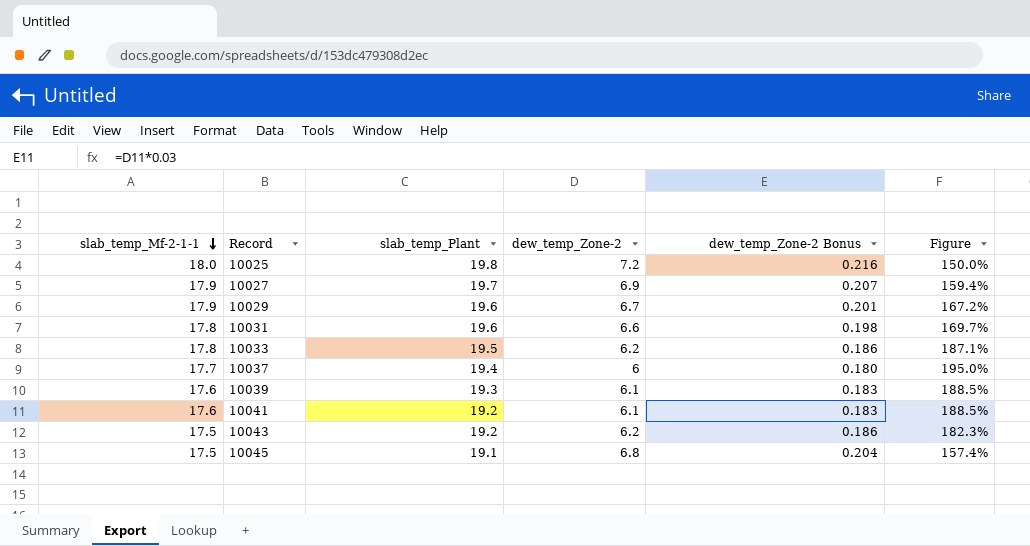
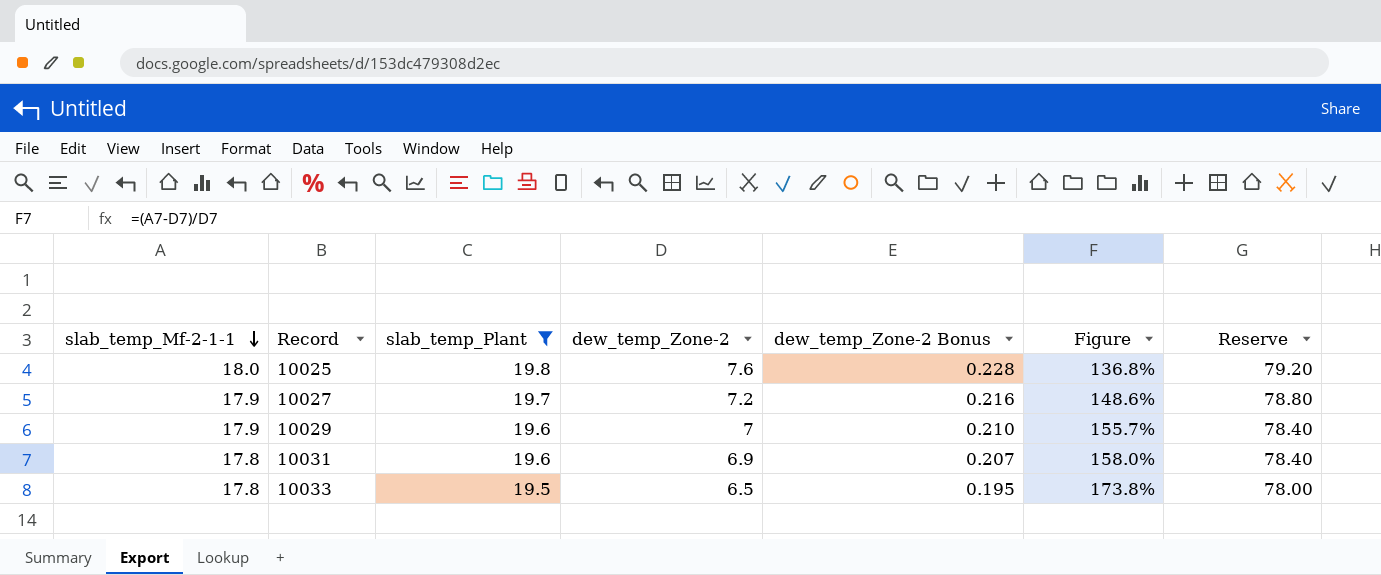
filter: none -> slab_temp_Plant >= 19.5
column Reserve | formula: none -> [slab_temp_Plant] * 4
10025 | dew_temp_Zone-2: 7.2 -> 7.6
10025 | dew_temp_Zone-2 Bonus: 0.216 -> 0.228
10025 | Figure: 150.0% -> 136.8%
10027 | dew_temp_Zone-2: 6.9 -> 7.2
10027 | dew_temp_Zone-2 Bonus: 0.207 -> 0.216
10027 | Figure: 159.4% -> 148.6%
10029 | dew_temp_Zone-2: 6.7 -> 7
10029 | dew_temp_Zone-2 Bonus: 0.201 -> 0.210
10029 | Figure: 167.2% -> 155.7%
10031 | dew_temp_Zone-2: 6.6 -> 6.9
10031 | dew_temp_Zone-2 Bonus: 0.198 -> 0.207
10031 | Figure: 169.7% -> 158.0%
10033 | dew_temp_Zone-2: 6.2 -> 6.5
10033 | dew_temp_Zone-2 Bonus: 0.186 -> 0.195
10033 | Figure: 187.1% -> 173.8%

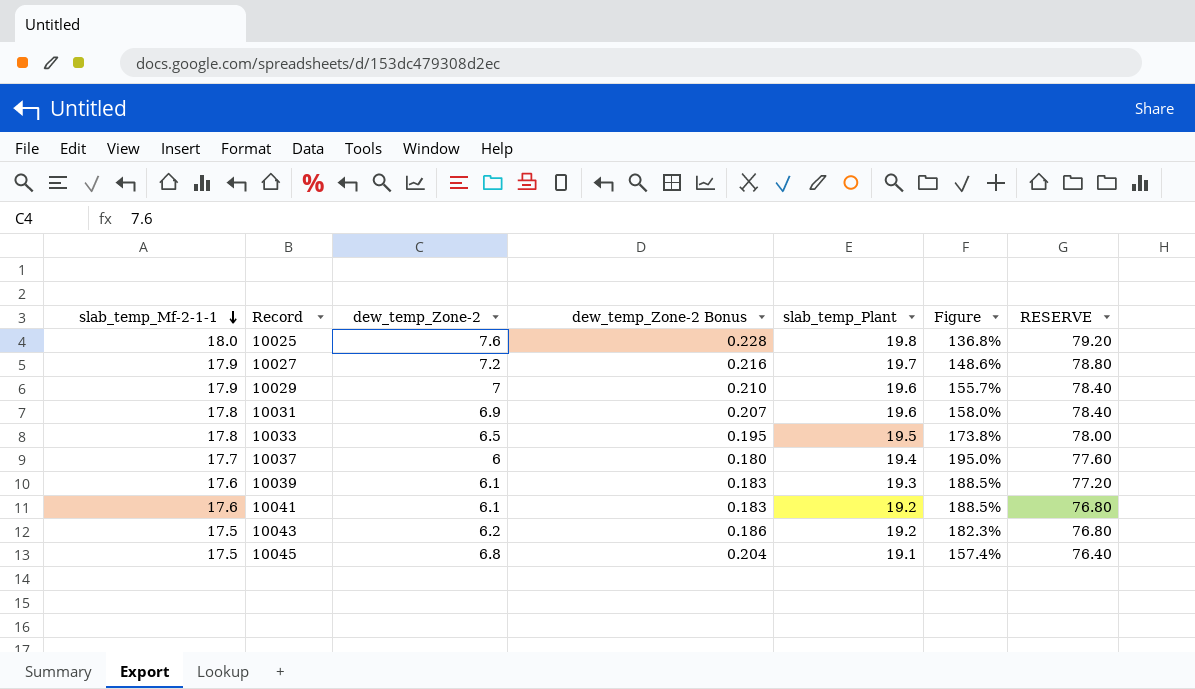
filter: slab_temp_Plant >= 19.5 -> none
column slab_temp_Plant | position: 3 -> 5
column name: Reserve -> RESERVE

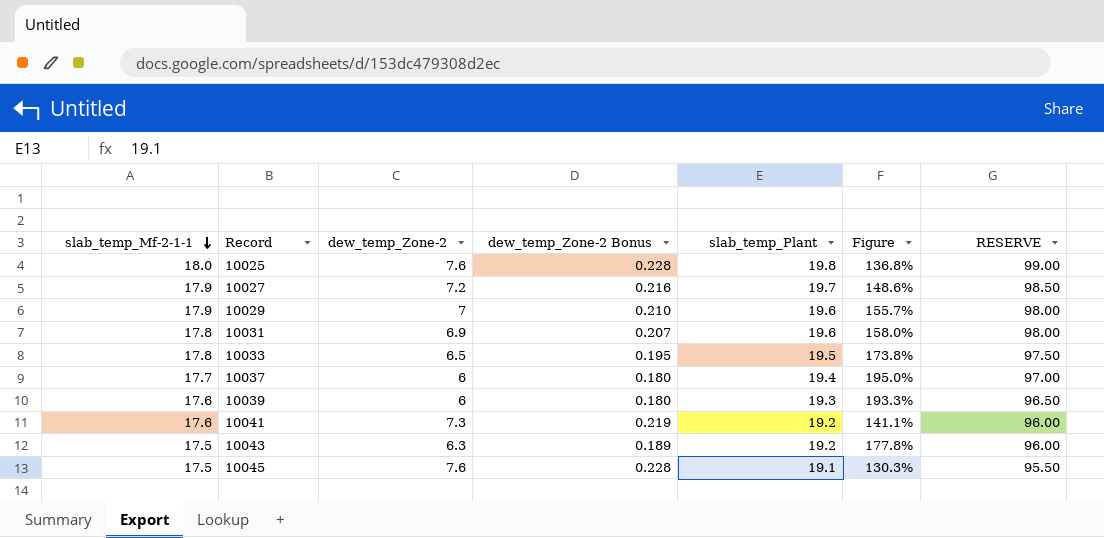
column RESERVE | formula: [slab_temp_Plant] * 4 -> [slab_temp_Plant] * 5
10039 | dew_temp_Zone-2: 6.1 -> 6
10039 | dew_temp_Zone-2 Bonus: 0.183 -> 0.180
10039 | Figure: 188.5% -> 193.3%
10041 | dew_temp_Zone-2: 6.1 -> 7.3
10041 | dew_temp_Zone-2 Bonus: 0.183 -> 0.219
10041 | Figure: 188.5% -> 141.1%
10043 | dew_temp_Zone-2: 6.2 -> 6.3
10043 | dew_temp_Zone-2 Bonus: 0.186 -> 0.189
10043 | Figure: 182.3% -> 177.8%
10045 | dew_temp_Zone-2: 6.8 -> 7.6
10045 | dew_temp_Zone-2 Bonus: 0.204 -> 0.228
10045 | Figure: 157.4% -> 130.3%

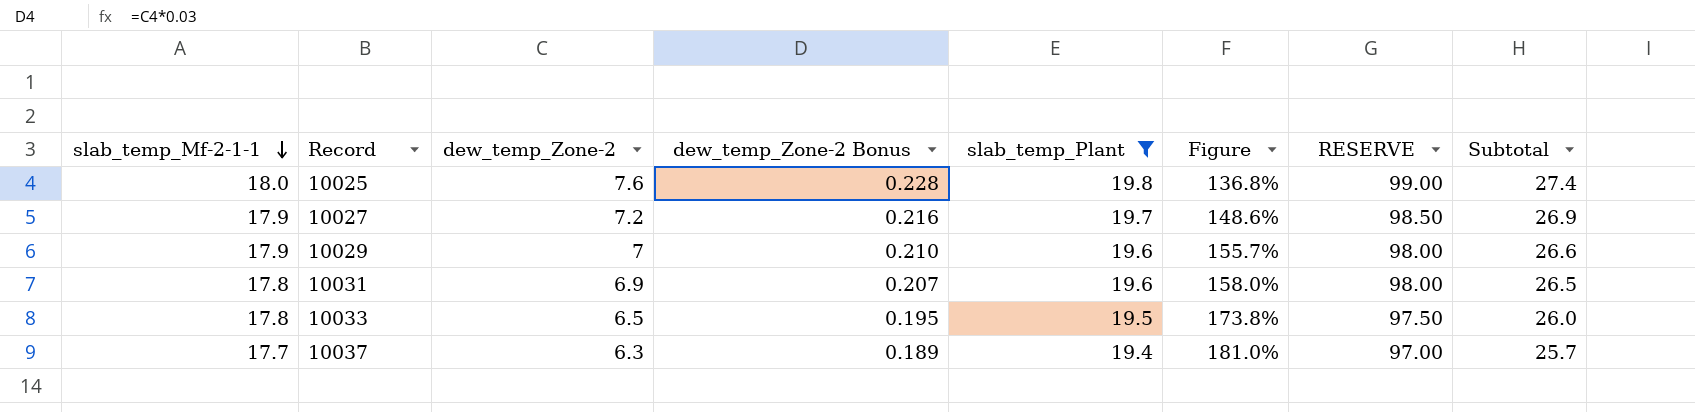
filter: none -> slab_temp_Plant >= 19.4
column Subtotal | formula: none -> [dew_temp_Zone-2] + [slab_temp_Plant]
10037 | dew_temp_Zone-2: 6 -> 6.3
10037 | dew_temp_Zone-2 Bonus: 0.180 -> 0.189
10037 | Figure: 195.0% -> 181.0%

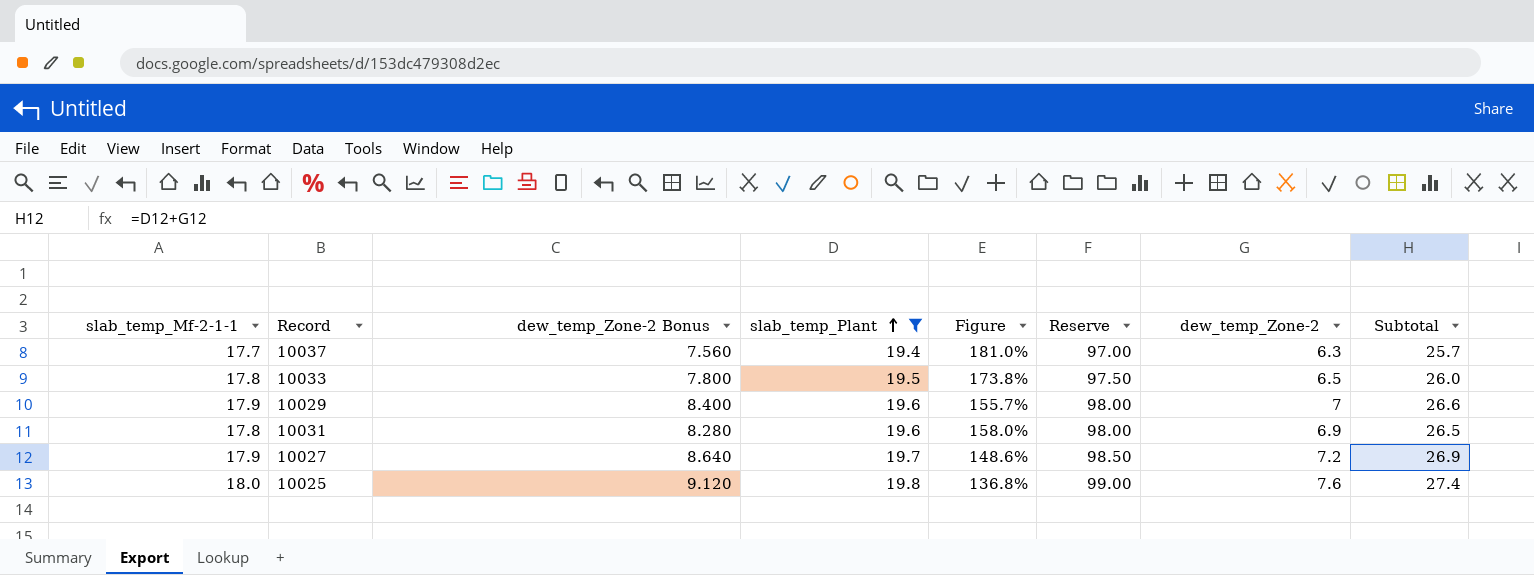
row order: slab_temp_Mf-2-1-1 descending -> slab_temp_Plant ascending
column dew_temp_Zone-2 Bonus | formula: [dew_temp_Zone-2] * 0.03 -> [dew_temp_Zone-2] * 1.2
column name: RESERVE -> Reserve
column dew_temp_Zone-2 | position: 3 -> 7

